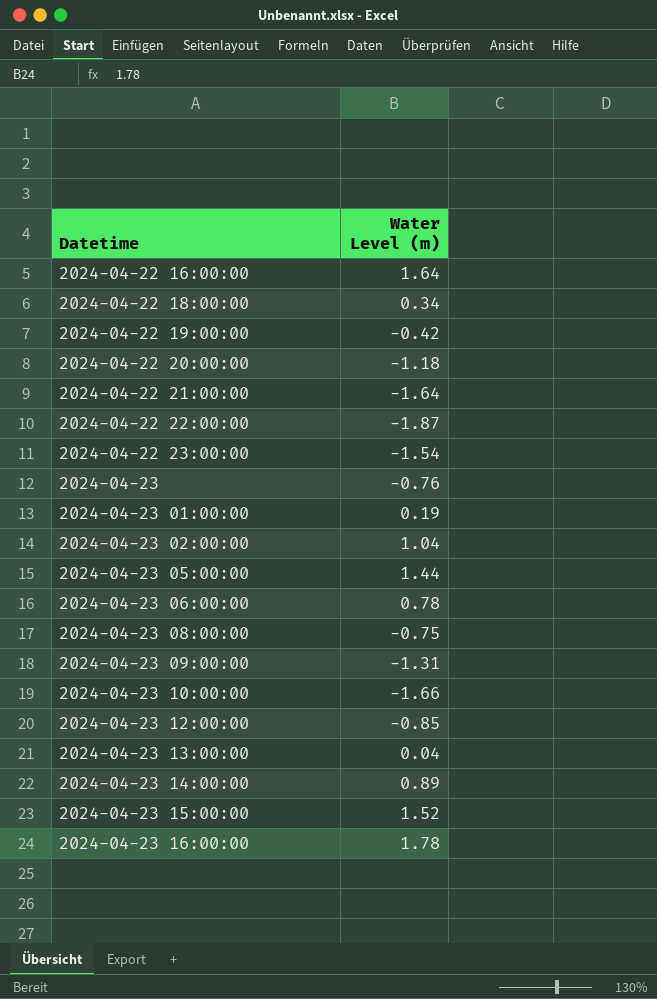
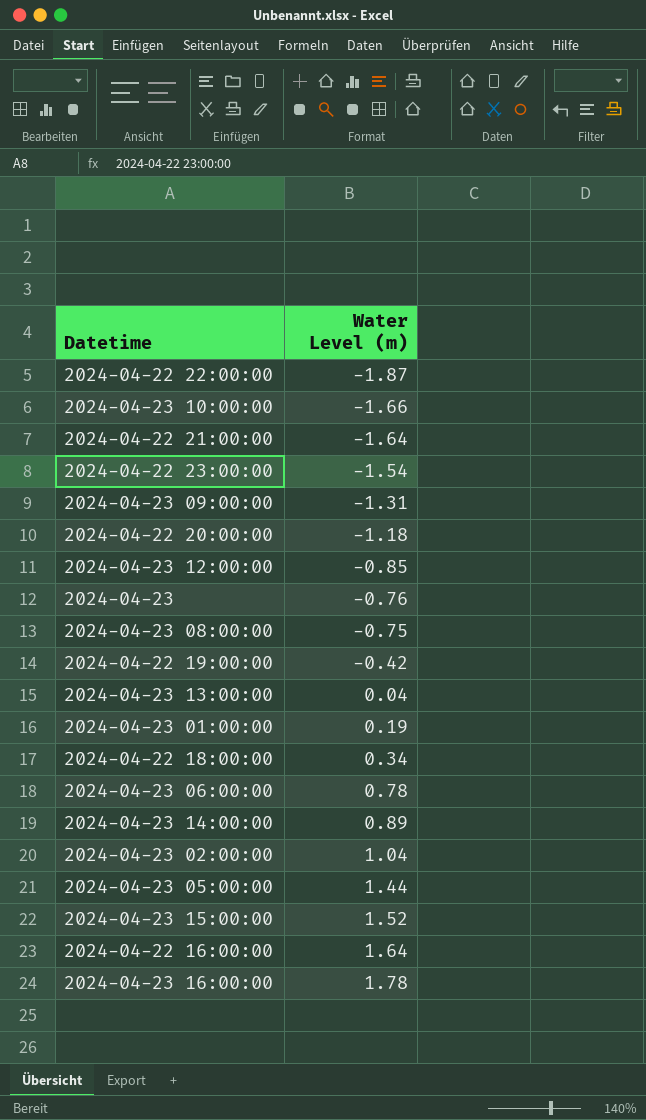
row order: Datetime ascending -> Water Level (m) ascending

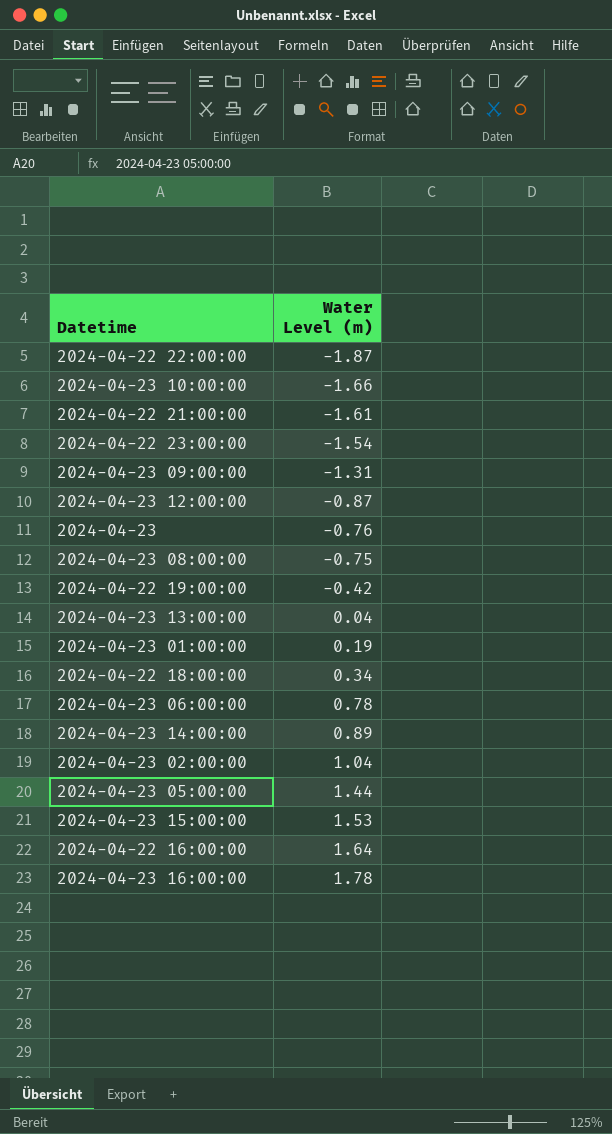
row 2024-04-22 20:00:00: -1.18 -> none
2024-04-22 21:00:00 | Water Level (m): -1.64 -> -1.61
2024-04-23 12:00:00 | Water Level (m): -0.85 -> -0.87
2024-04-23 15:00:00 | Water Level (m): 1.52 -> 1.53

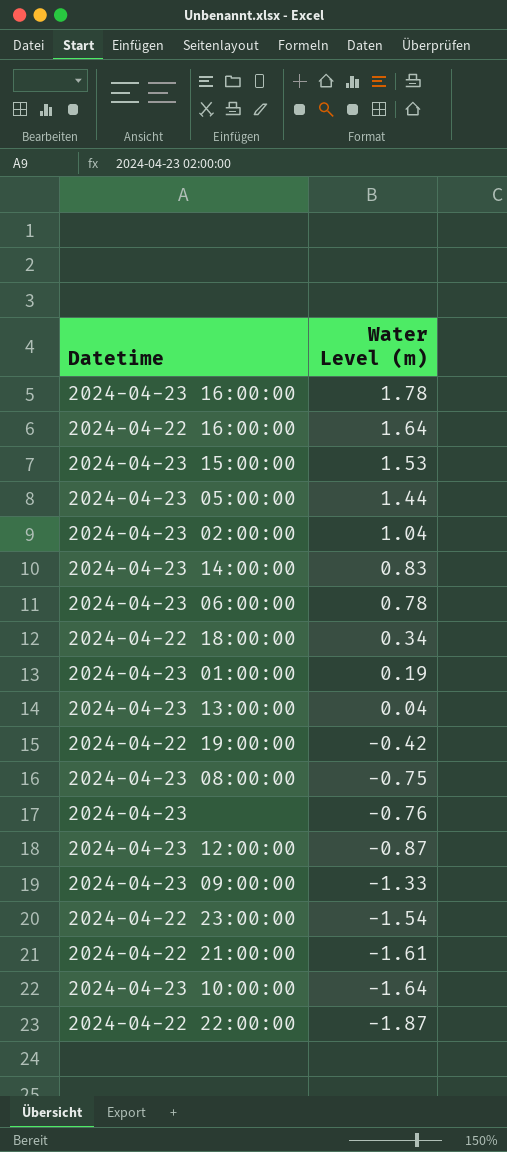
row order: Water Level (m) ascending -> Water Level (m) descending
2024-04-23 14:00:00 | Water Level (m): 0.89 -> 0.83
2024-04-23 09:00:00 | Water Level (m): -1.31 -> -1.33
2024-04-23 10:00:00 | Water Level (m): -1.66 -> -1.64

